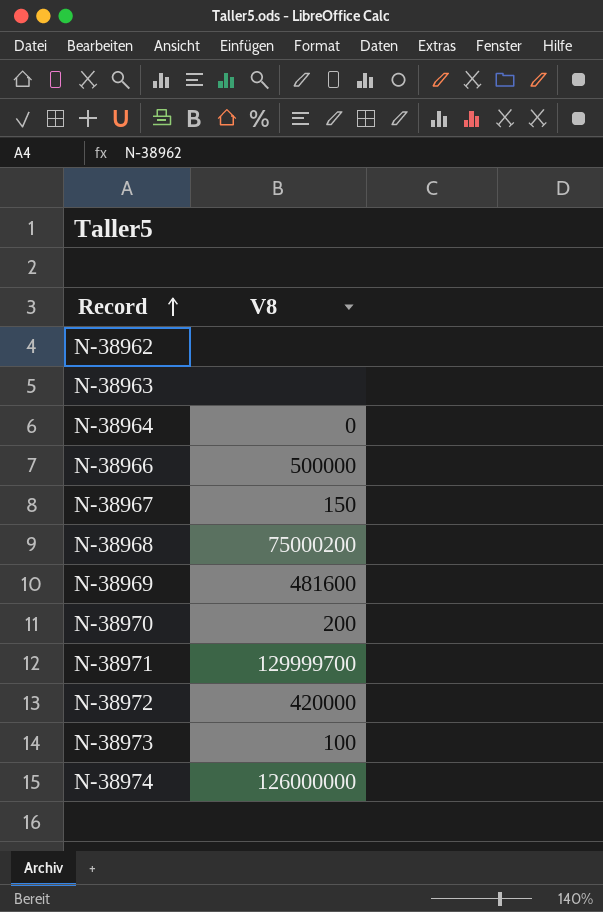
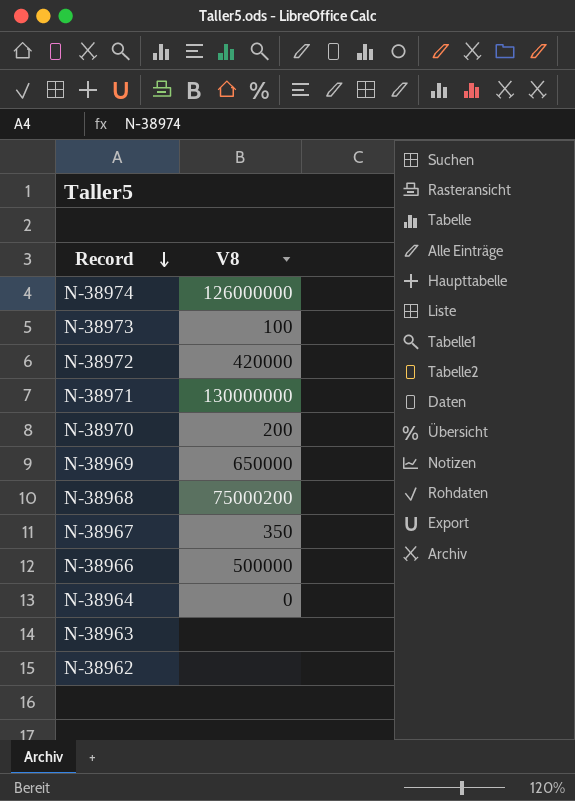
row order: Record ascending -> Record descending
N-38971 | V8: 129999700 -> 130000000
N-38969 | V8: 481600 -> 650000
N-38967 | V8: 150 -> 350

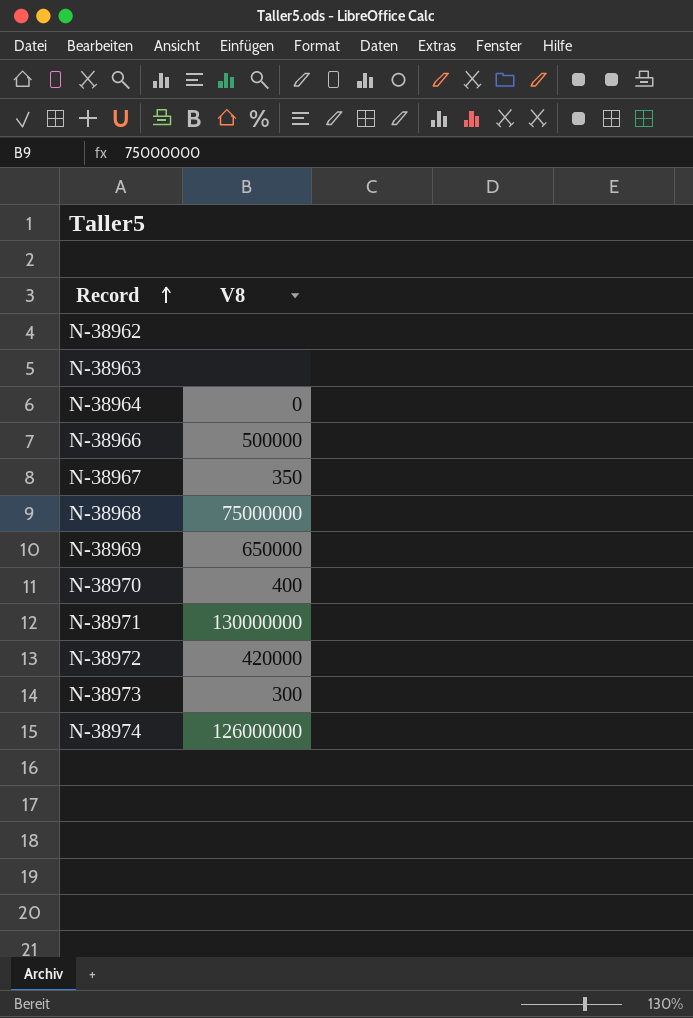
row order: Record descending -> Record ascending
N-38968 | V8: 75000200 -> 75000000
N-38970 | V8: 200 -> 400
N-38973 | V8: 100 -> 300

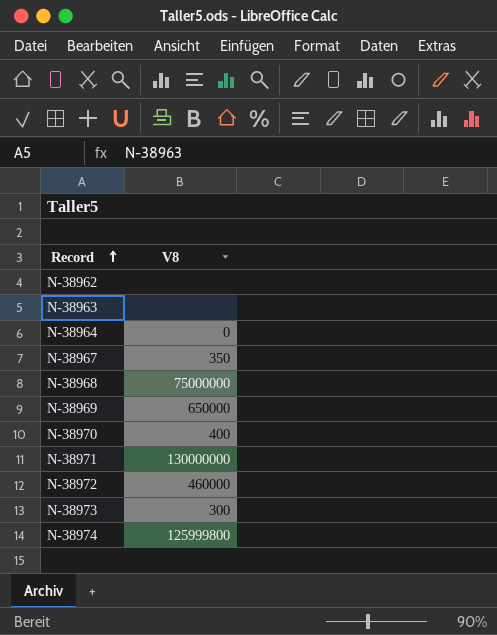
row N-38966: 500000 -> none
N-38972 | V8: 420000 -> 460000
N-38974 | V8: 126000000 -> 125999800

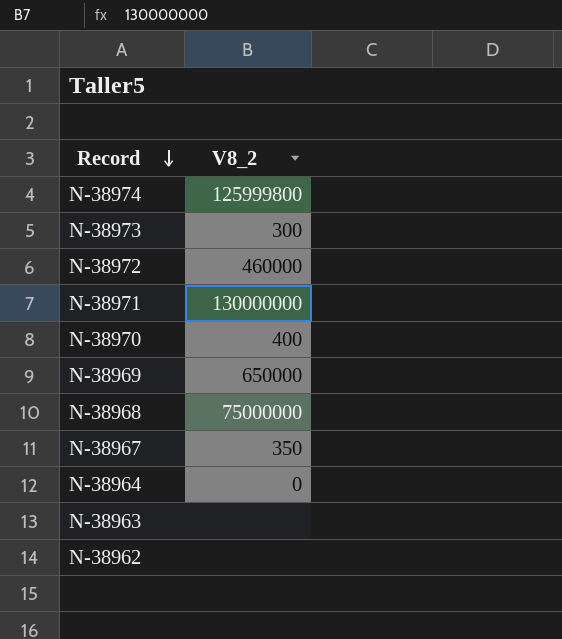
row order: Record ascending -> Record descending
column name: V8 -> V8_2

